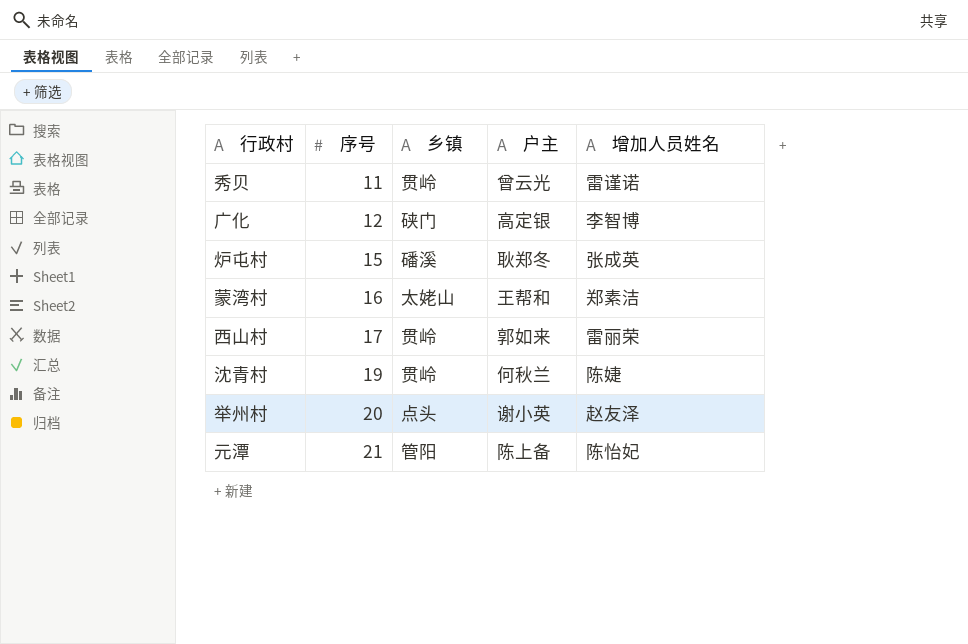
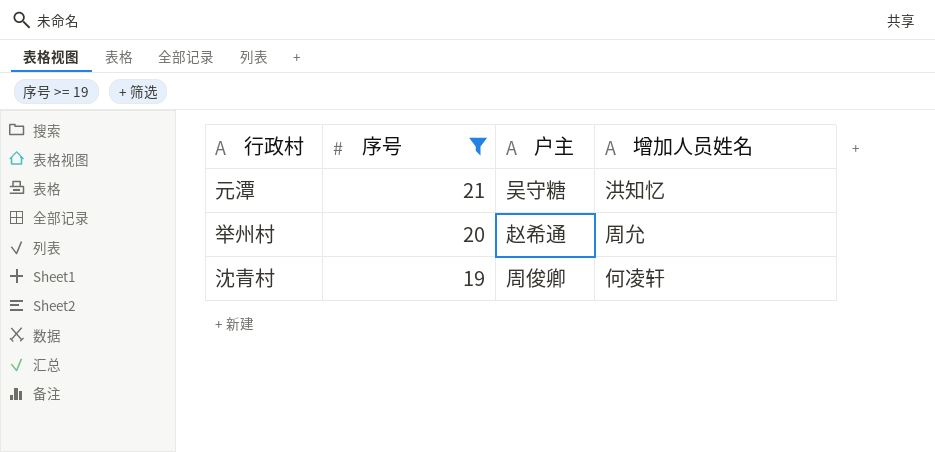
filter: none -> 序号 >= 19
row order: 序号 ascending -> 序号 descending
column 乡镇 | position: 3 -> none
元潭 | 户主: 陈上备 -> 吴守糖
元潭 | 增加人员姓名: 陈怡妃 -> 洪知忆
举州村 | 户主: 谢小英 -> 赵希通
举州村 | 增加人员姓名: 赵友泽 -> 周允
沈青村 | 户主: 何秋兰 -> 周俊卿
沈青村 | 增加人员姓名: 陈婕 -> 何凌轩

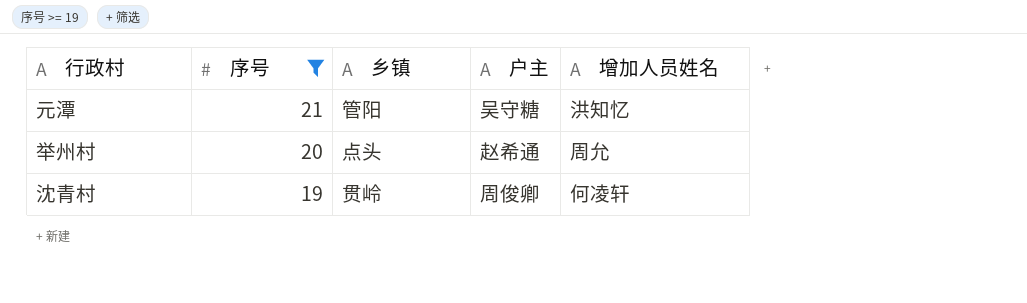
column 乡镇 | position: none -> 3

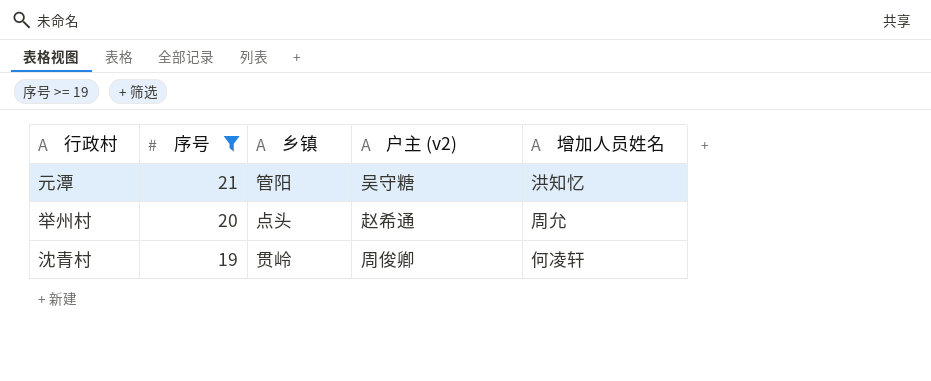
column name: 户主 -> 户主 (v2)

